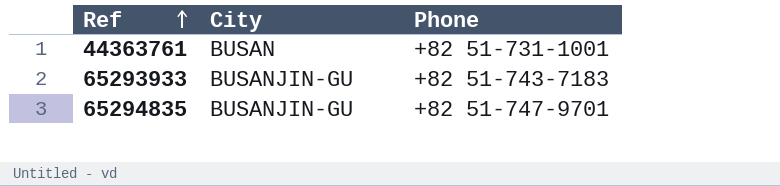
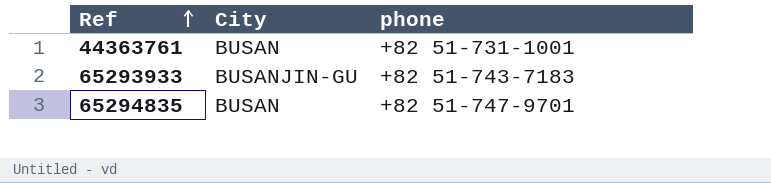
column name: Phone -> phone
65294835 | City: BUSANJIN-GU -> BUSAN

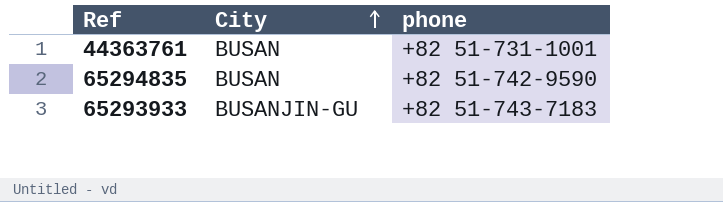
row order: Ref ascending -> City ascending
65294835 | phone: +82 51-747-9701 -> +82 51-742-9590

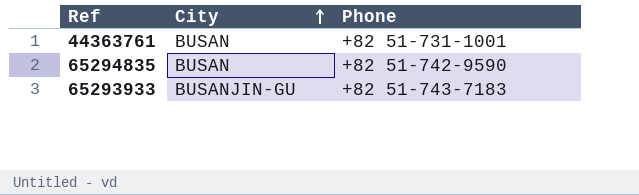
column name: phone -> Phone

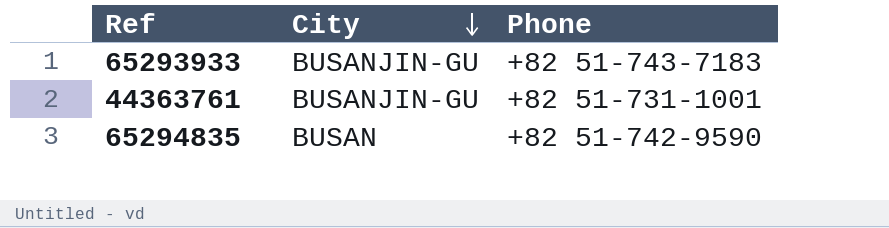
row order: City ascending -> City descending
44363761 | City: BUSAN -> BUSANJIN-GU

